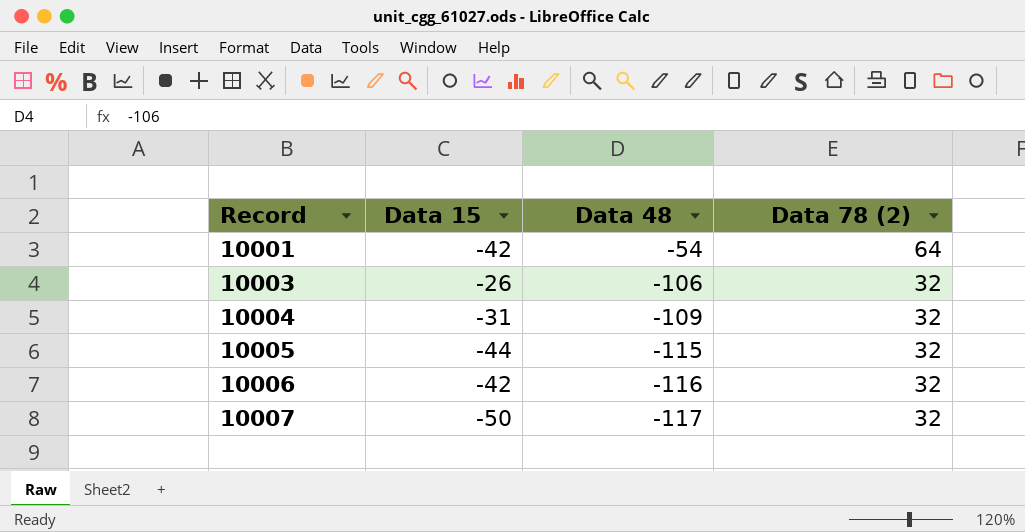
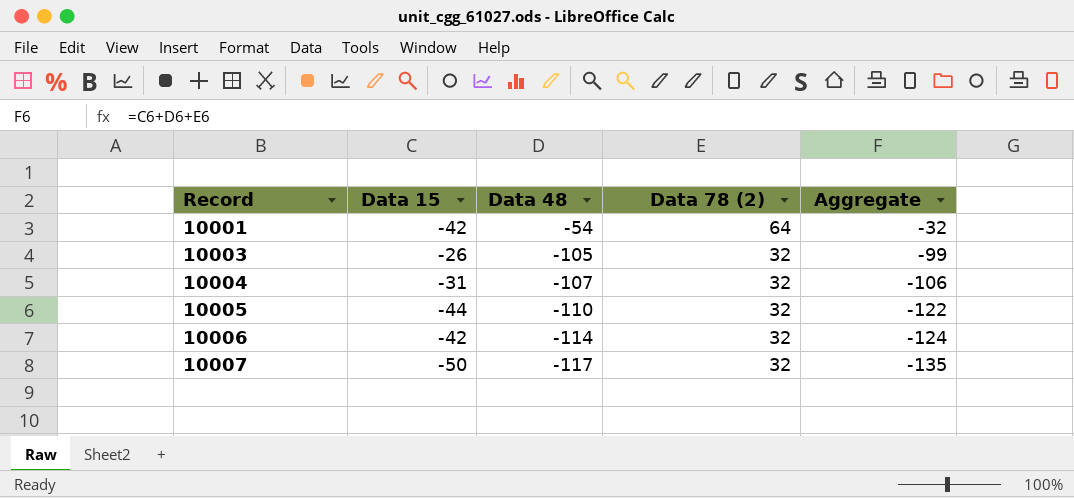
column Aggregate | formula: none -> [Data 15] + [Data 48] + [Data 78 (2)]
10003 | Data 48: -106 -> -105
10004 | Data 48: -109 -> -107
10005 | Data 48: -115 -> -110
10006 | Data 48: -116 -> -114

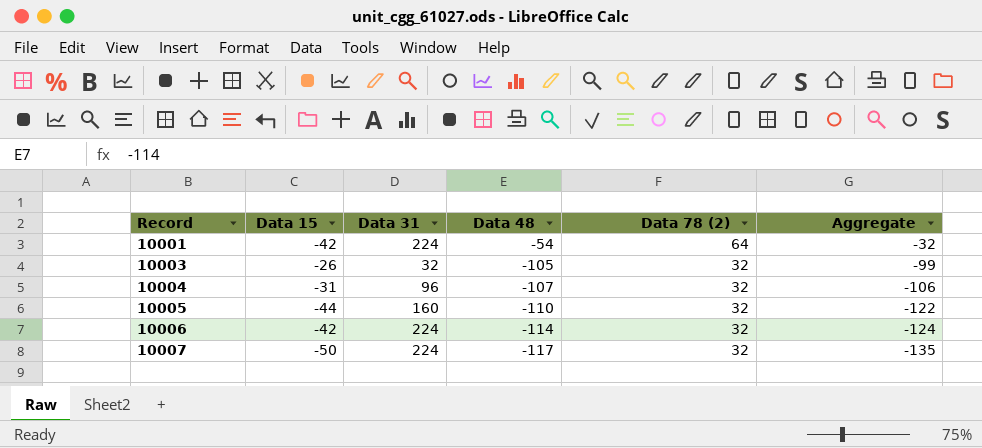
column Data 31 | position: none -> 3

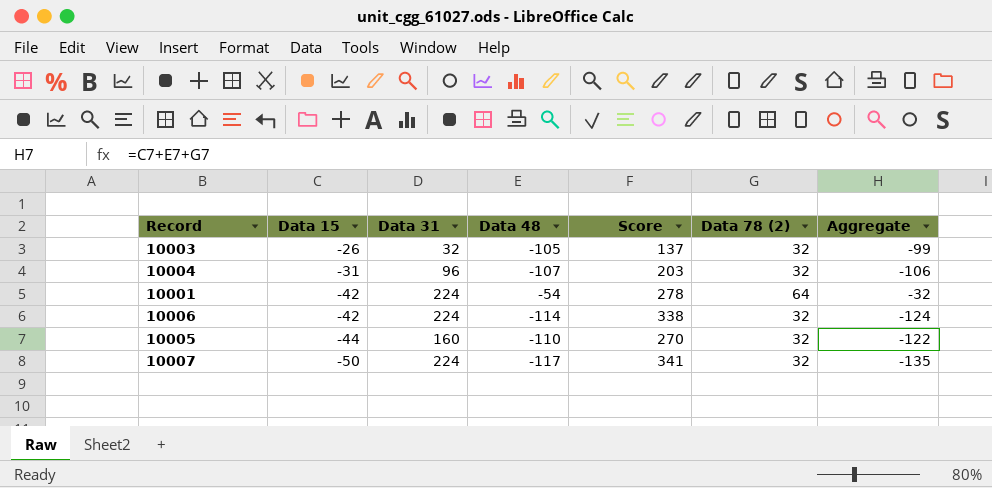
row order: Record ascending -> Data 15 descending
column Score | formula: none -> [Data 31] - [Data 48]

